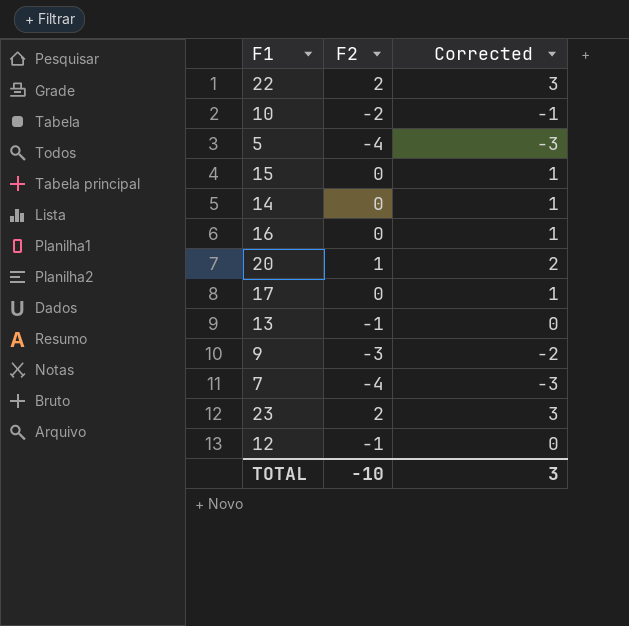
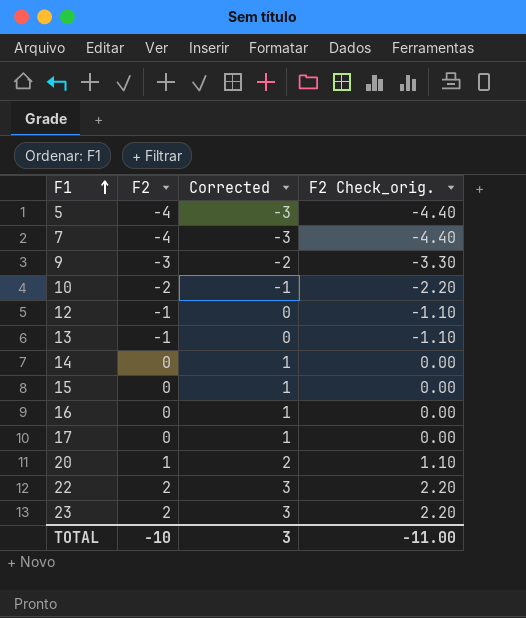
row order: none -> F1 ascending
column F2 Check_orig. | formula: none -> [F2] * 1.1

